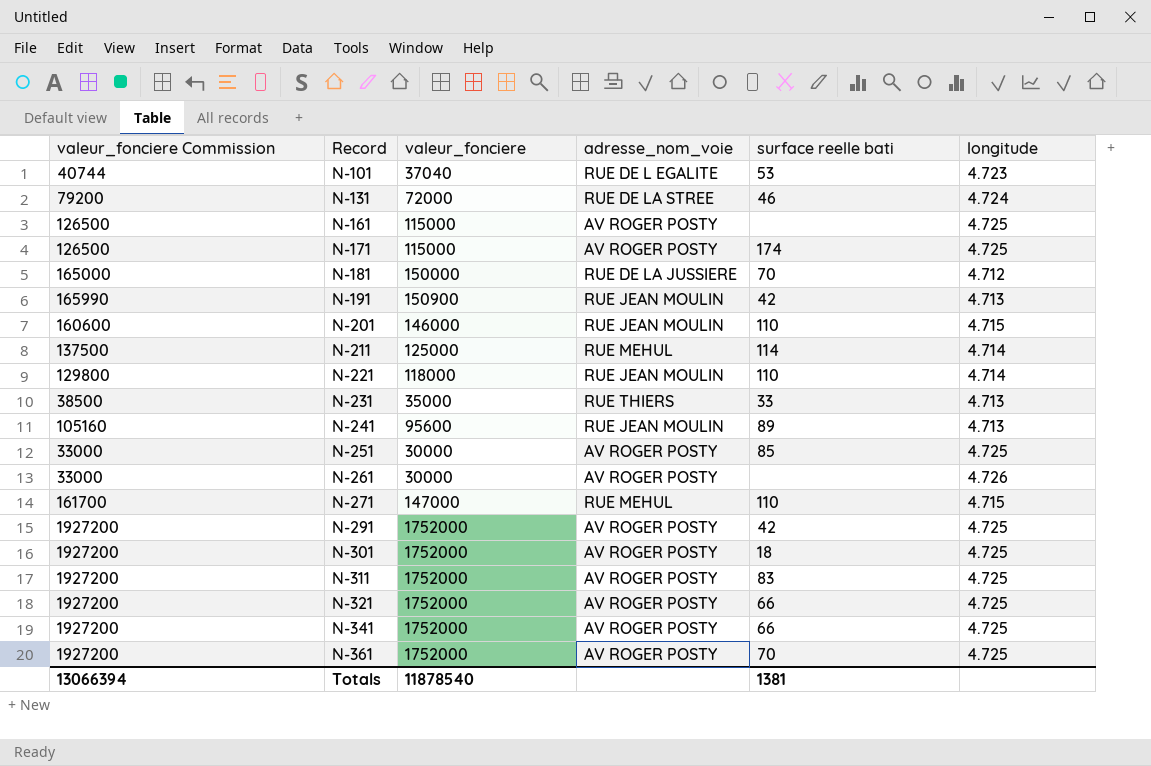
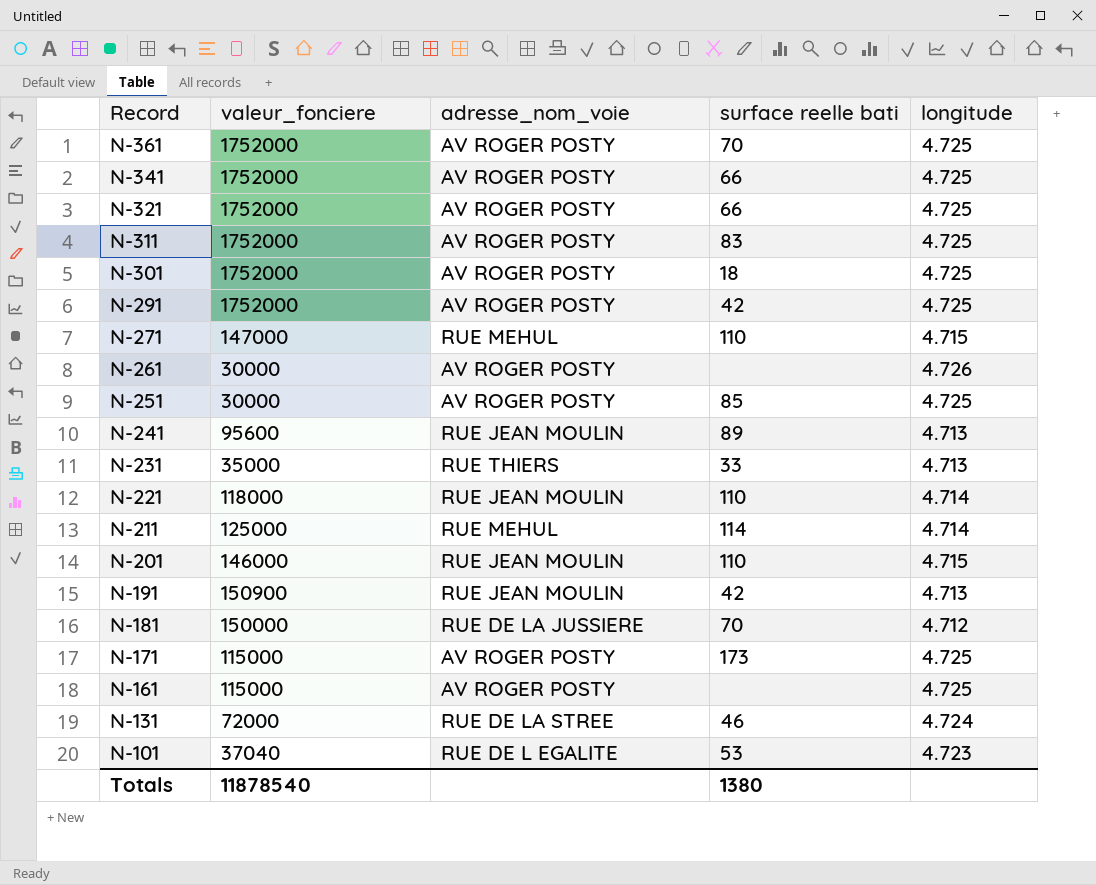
row order: Record ascending -> Record descending
column valeur_fonciere Commission | formula: [valeur_fonciere] * 1.1 -> none
N-171 | surface reelle bati: 174 -> 173
Totals | surface reelle bati: 1381 -> 1380

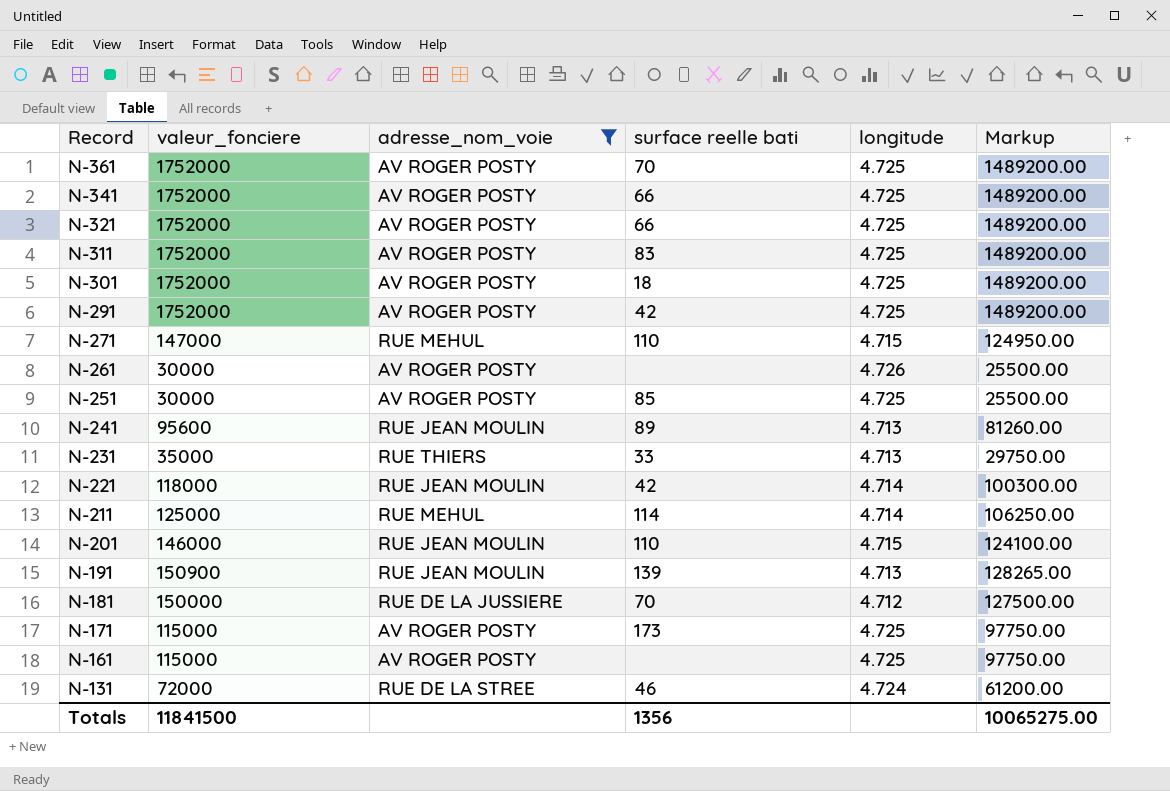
filter: none -> adresse_nom_voie != RUE DE L EGALITE
column Markup | formula: none -> [valeur_fonciere] * 0.85
N-221 | surface reelle bati: 110 -> 42
N-191 | surface reelle bati: 42 -> 139
Totals | valeur_fonciere: 11878540 -> 11841500
Totals | surface reelle bati: 1380 -> 1356

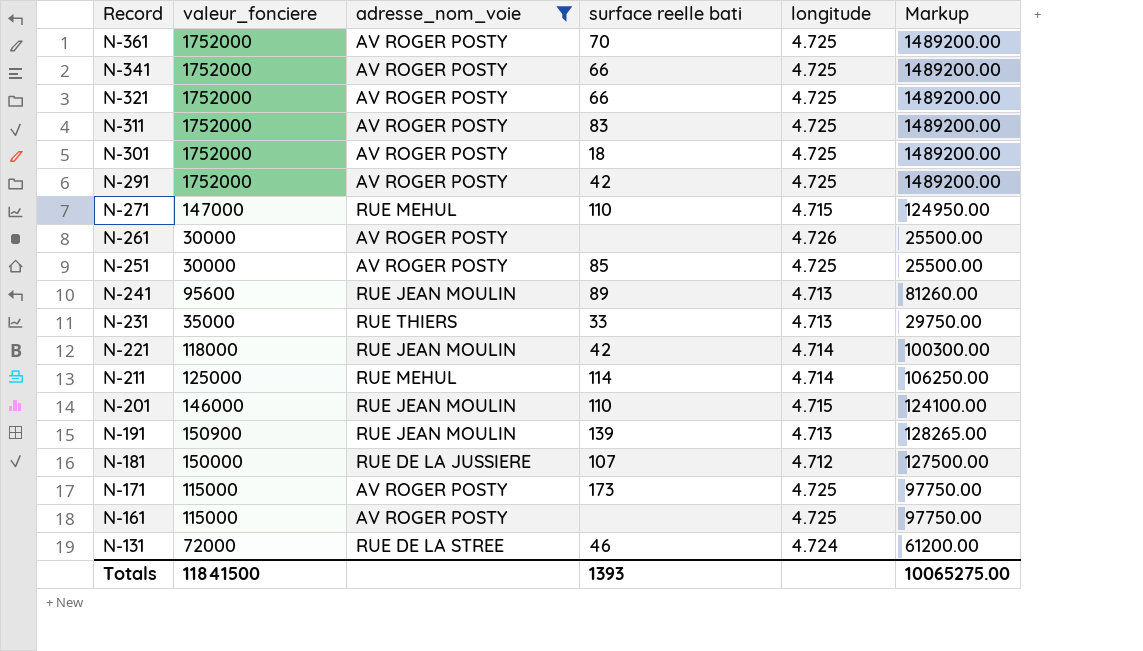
N-181 | surface reelle bati: 70 -> 107
Totals | surface reelle bati: 1356 -> 1393

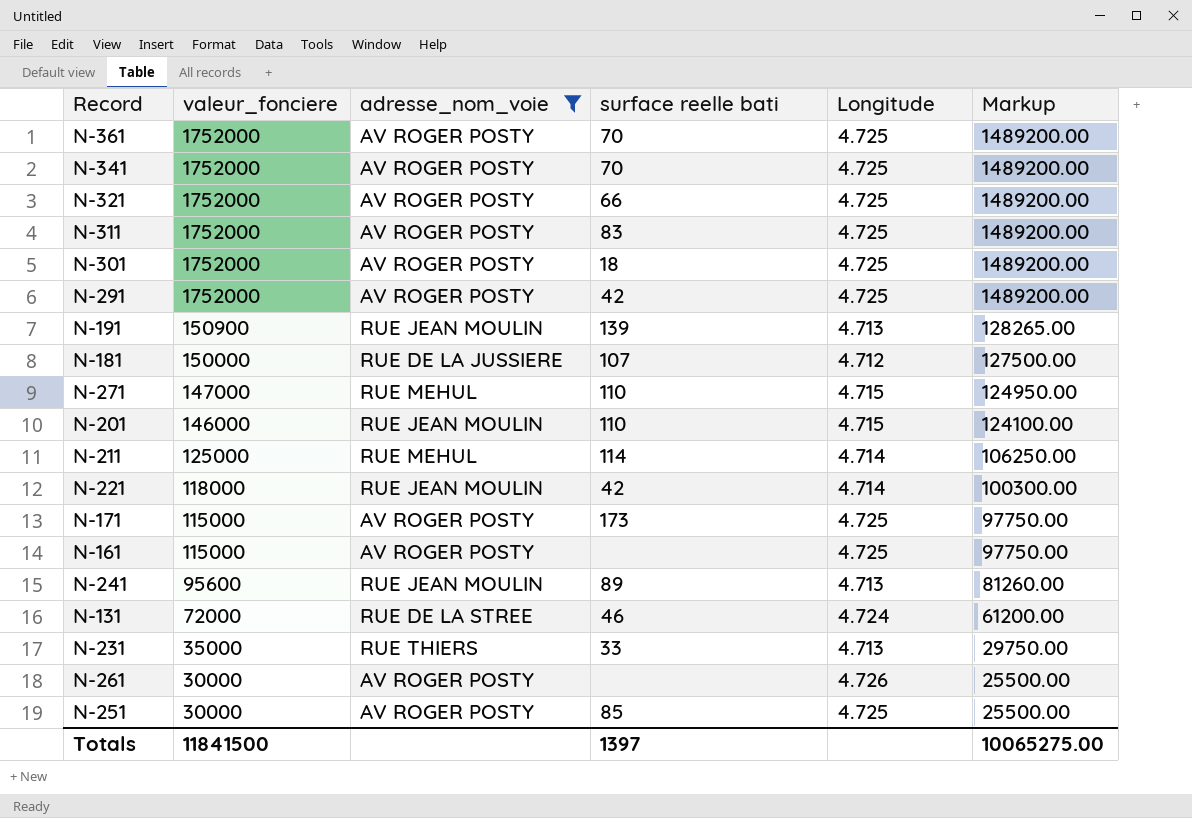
row order: Record descending -> valeur_fonciere descending
column name: longitude -> Longitude
N-341 | surface reelle bati: 66 -> 70
Totals | surface reelle bati: 1393 -> 1397

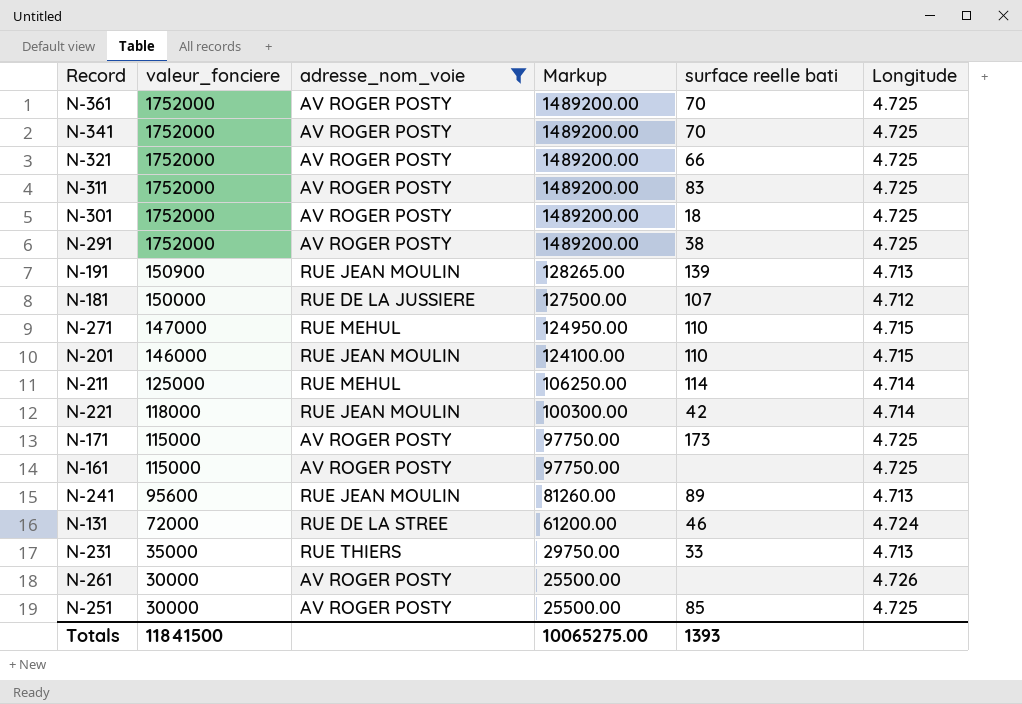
column Markup | position: 6 -> 4
N-291 | surface reelle bati: 42 -> 38
Totals | surface reelle bati: 1397 -> 1393

